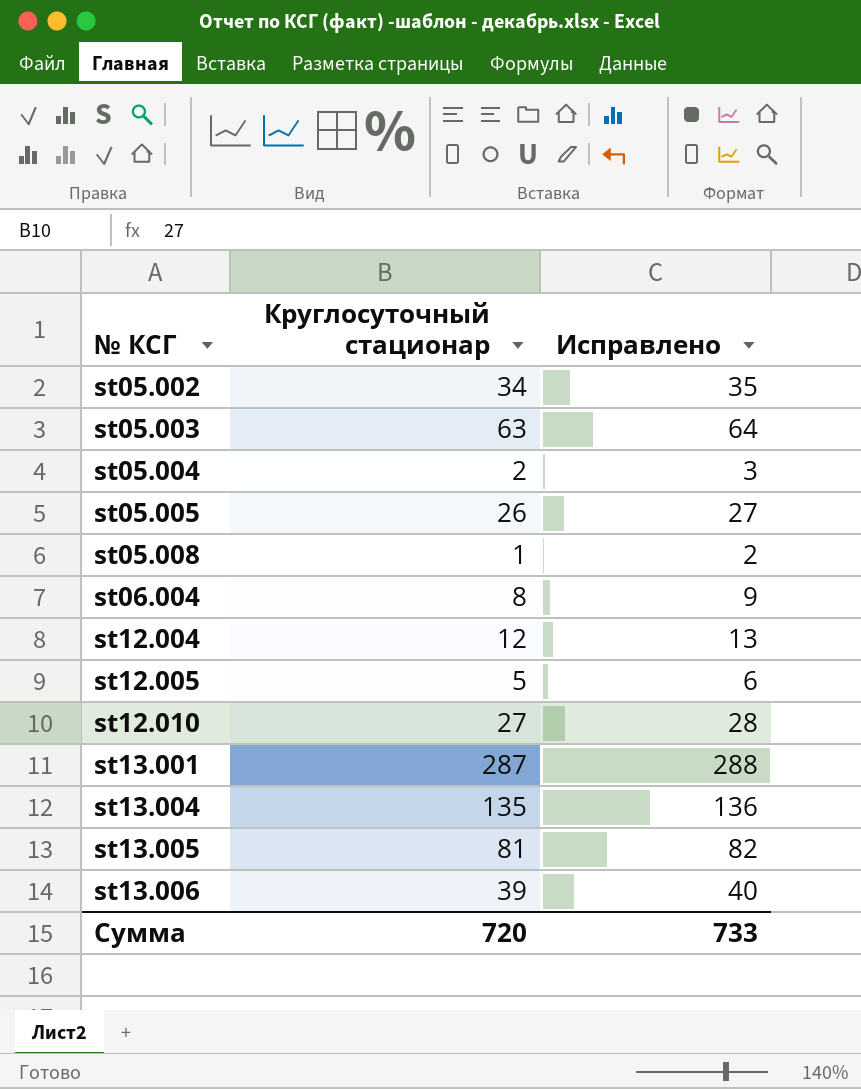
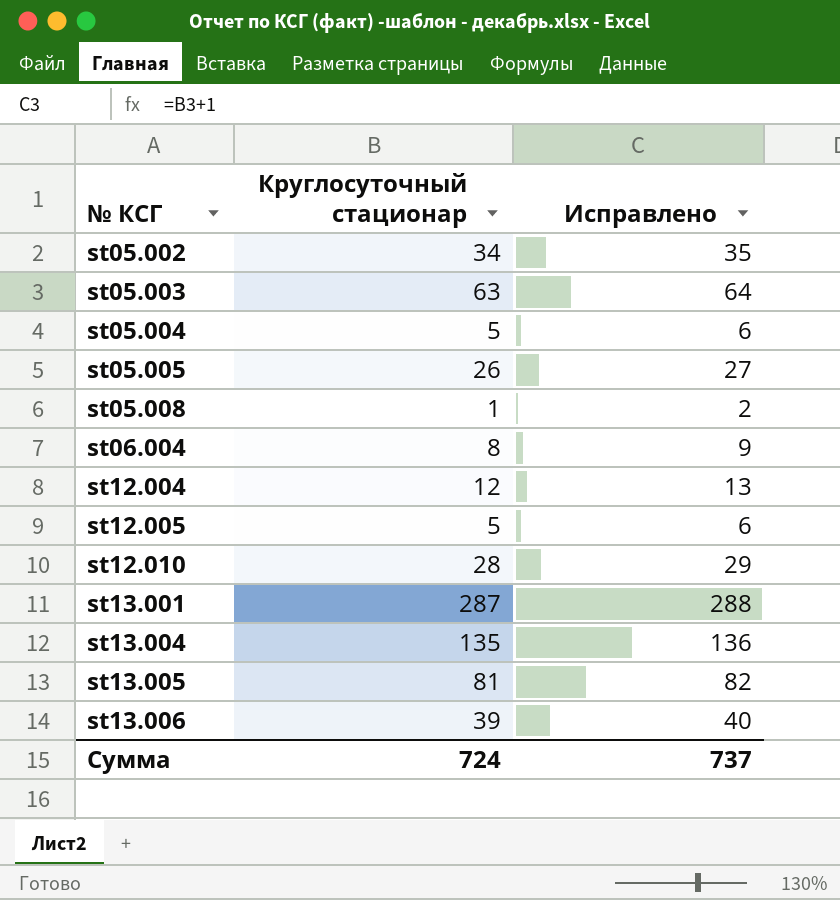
st05.004 | Круглосуточный cтационар: 2 -> 5
st05.004 | Исправлено: 3 -> 6
st12.010 | Круглосуточный cтационар: 27 -> 28
st12.010 | Исправлено: 28 -> 29
Сумма | Круглосуточный cтационар: 720 -> 724
Сумма | Исправлено: 733 -> 737

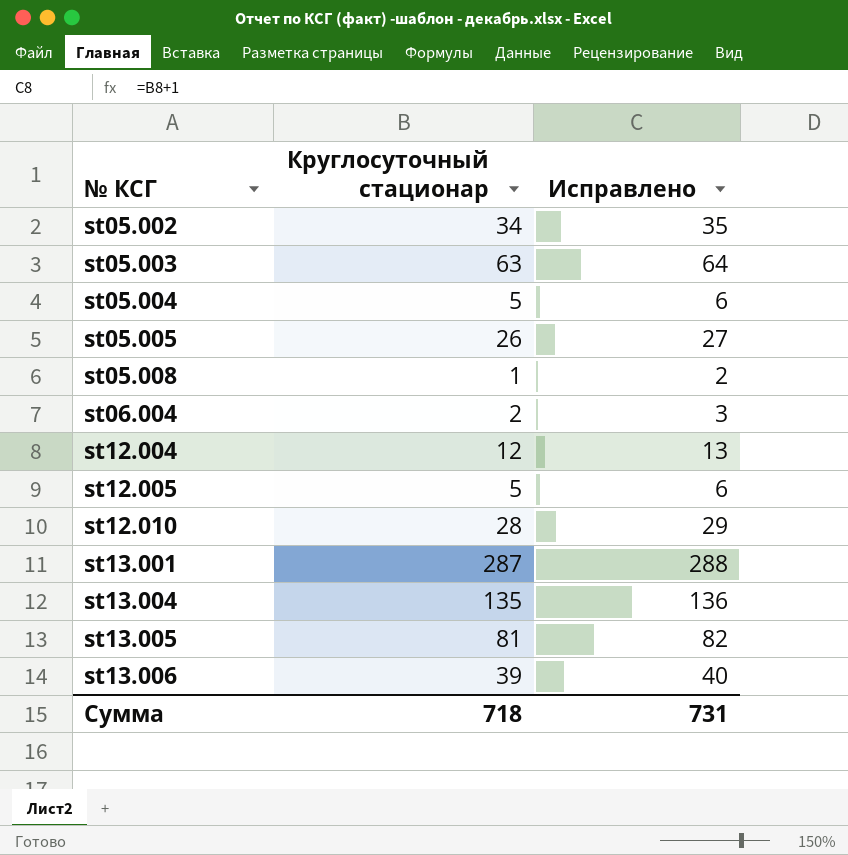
st06.004 | Круглосуточный cтационар: 8 -> 2
st06.004 | Исправлено: 9 -> 3
Сумма | Круглосуточный cтационар: 724 -> 718
Сумма | Исправлено: 737 -> 731

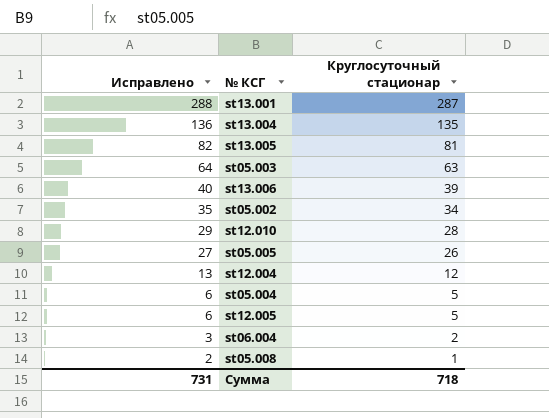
row order: № КСГ ascending -> Исправлено descending
column Исправлено | position: 3 -> 1

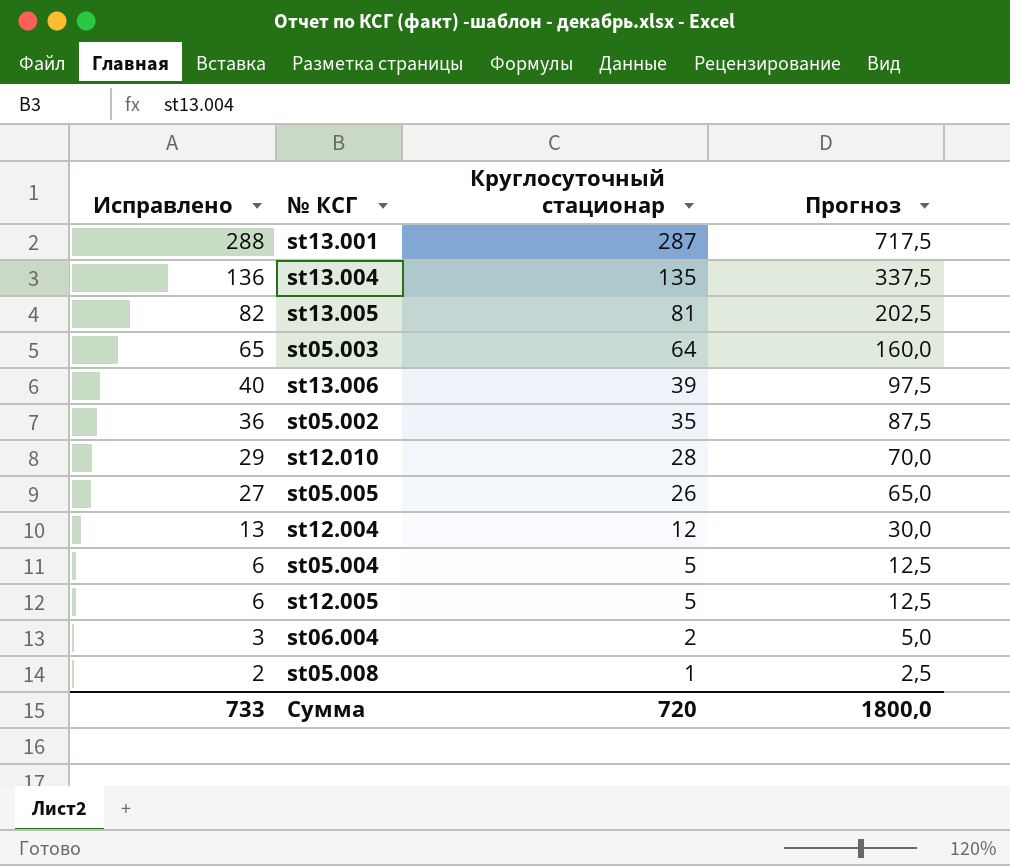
column Прогноз | formula: none -> [Круглосуточный cтационар] * 2,5
st05.003 | Исправлено: 64 -> 65
st05.003 | Круглосуточный cтационар: 63 -> 64
st05.002 | Исправлено: 35 -> 36
st05.002 | Круглосуточный cтационар: 34 -> 35
Сумма | Исправлено: 731 -> 733
Сумма | Круглосуточный cтационар: 718 -> 720

